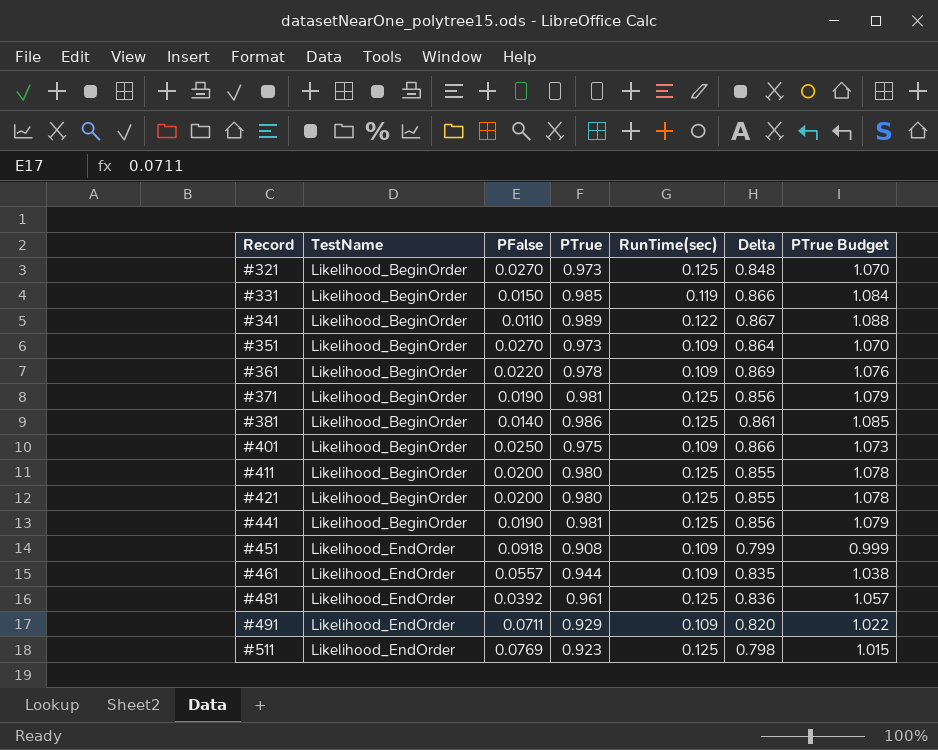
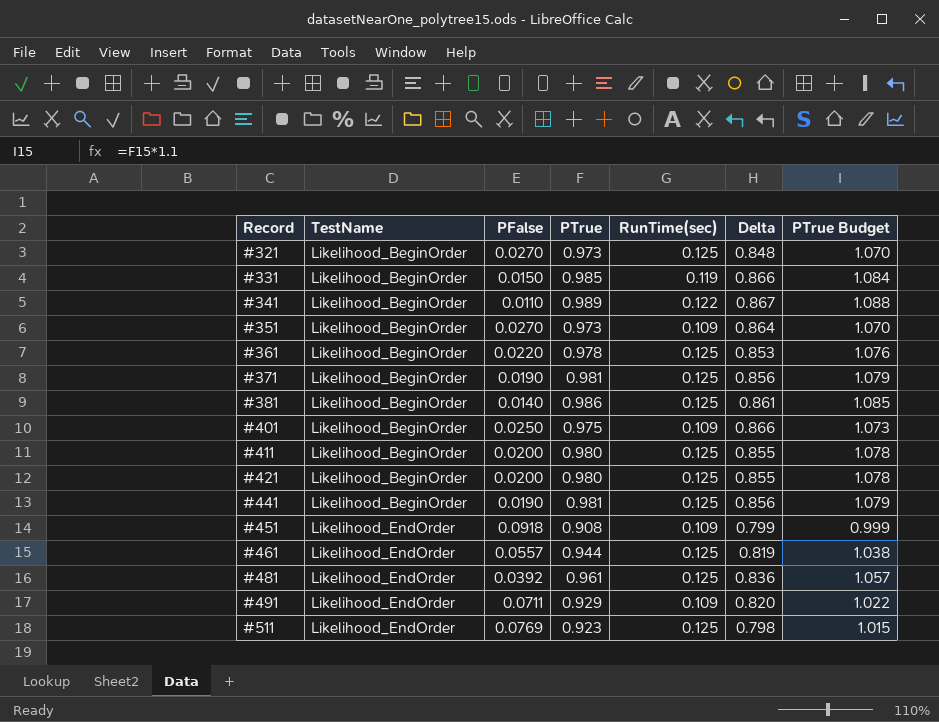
#361 | RunTime(sec): 0.109 -> 0.125
#361 | Delta: 0.869 -> 0.853
#461 | RunTime(sec): 0.109 -> 0.125
#461 | Delta: 0.835 -> 0.819

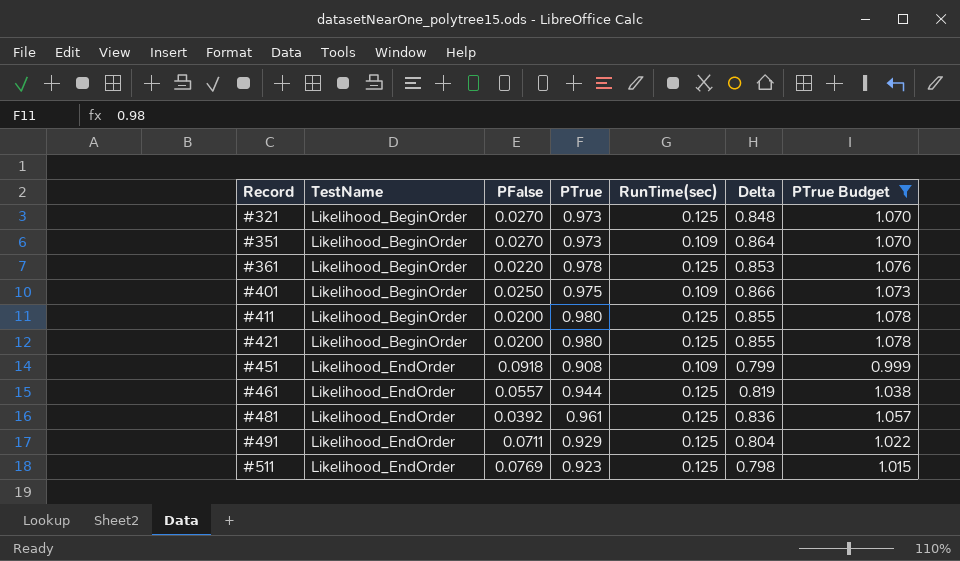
filter: none -> PTrue Budget <= 1.078
#491 | RunTime(sec): 0.109 -> 0.125
#491 | Delta: 0.820 -> 0.804

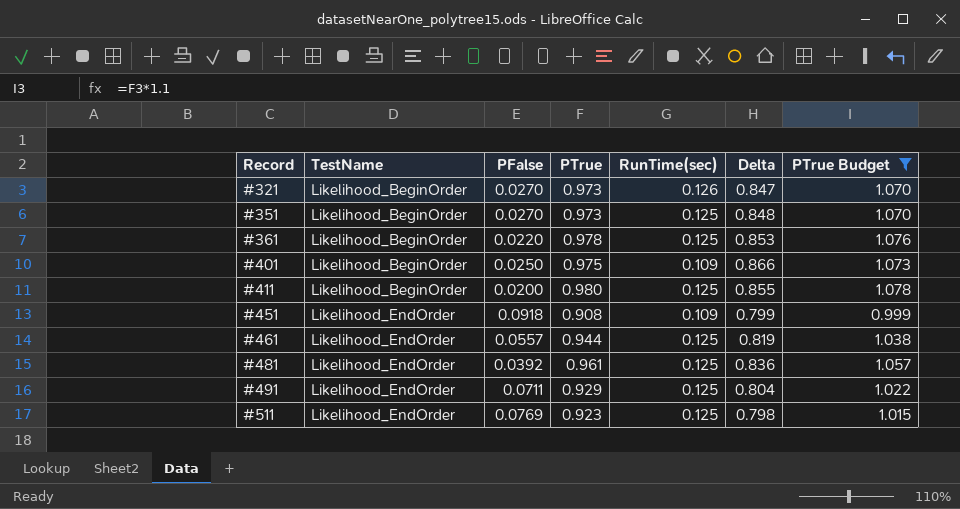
row #421: Likelihood_BeginOrder | 0.0200 | 0.980 | 0.125 | 0.855 | 1.078 -> none
#321 | RunTime(sec): 0.125 -> 0.126
#321 | Delta: 0.848 -> 0.847
#351 | RunTime(sec): 0.109 -> 0.125
#351 | Delta: 0.864 -> 0.848

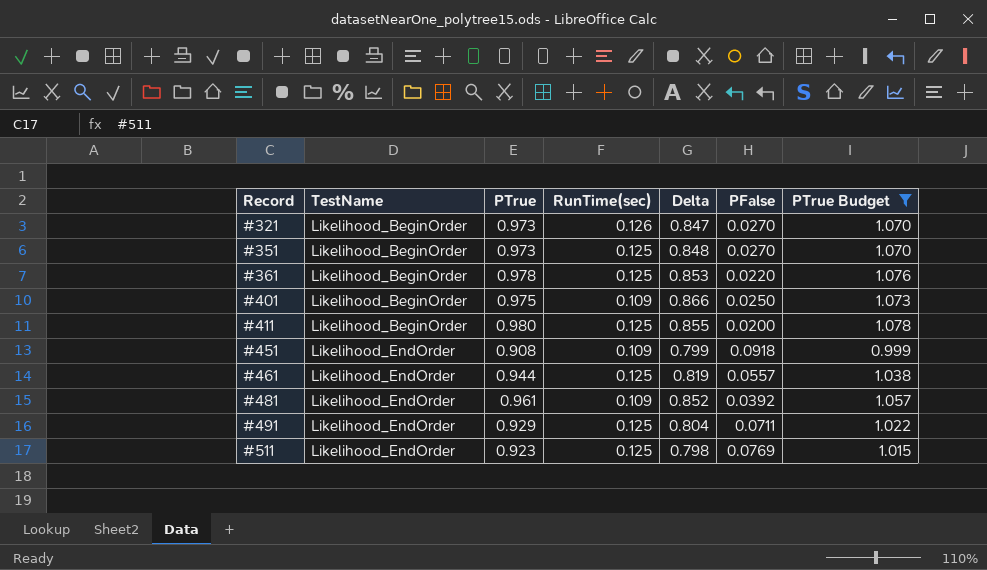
column PFalse | position: 3 -> 6
#481 | RunTime(sec): 0.125 -> 0.109
#481 | Delta: 0.836 -> 0.852

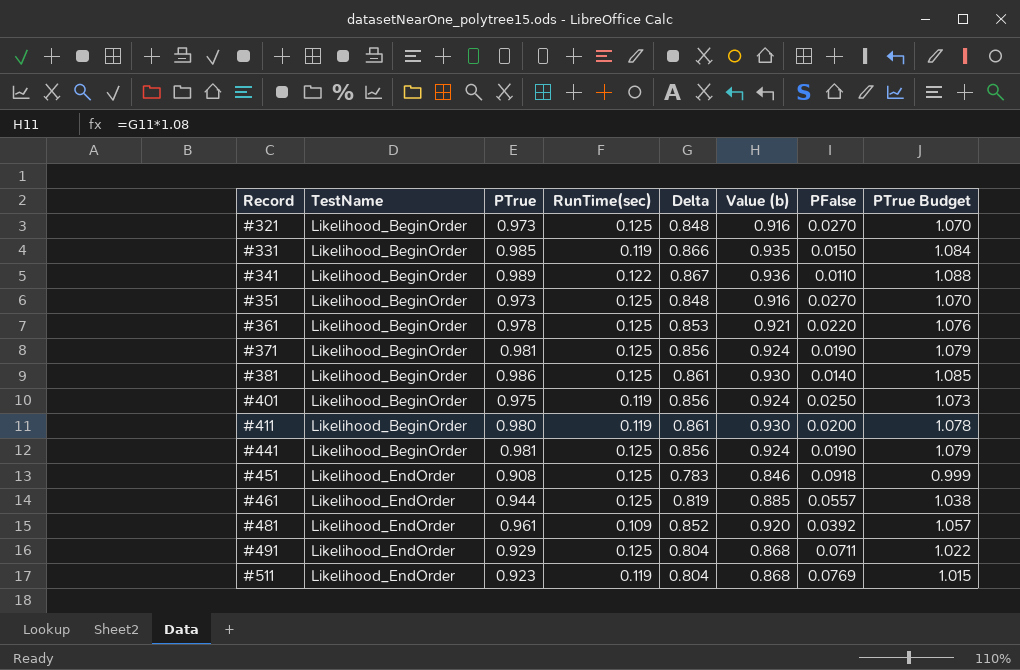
filter: PTrue Budget <= 1.078 -> none
column Value (b) | formula: none -> [Delta] * 1.08
#321 | RunTime(sec): 0.126 -> 0.125
#321 | Delta: 0.847 -> 0.848
#401 | RunTime(sec): 0.109 -> 0.119
#401 | Delta: 0.866 -> 0.856
#411 | RunTime(sec): 0.125 -> 0.119
#411 | Delta: 0.855 -> 0.861
#451 | RunTime(sec): 0.109 -> 0.125
#451 | Delta: 0.799 -> 0.783
#511 | RunTime(sec): 0.125 -> 0.119
#511 | Delta: 0.798 -> 0.804

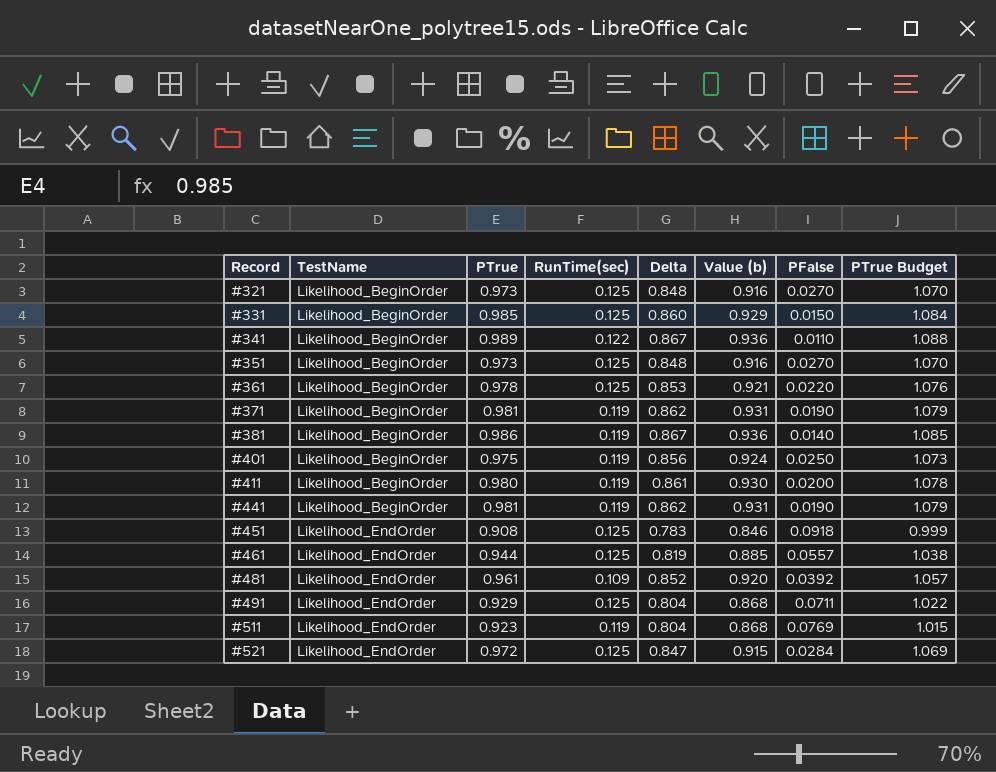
#331 | RunTime(sec): 0.119 -> 0.125
#331 | Delta: 0.866 -> 0.860
#331 | Value (b): 0.935 -> 0.929
#371 | RunTime(sec): 0.125 -> 0.119
#371 | Delta: 0.856 -> 0.862
#371 | Value (b): 0.924 -> 0.931
#381 | RunTime(sec): 0.125 -> 0.119
#381 | Delta: 0.861 -> 0.867
#381 | Value (b): 0.930 -> 0.936
#441 | RunTime(sec): 0.125 -> 0.119
#441 | Delta: 0.856 -> 0.862
#441 | Value (b): 0.924 -> 0.931
row #521: none -> Likelihood_EndOrder | 0.972 | 0.125 | 0.847 | 0.915 | 0.0284 | 1.069

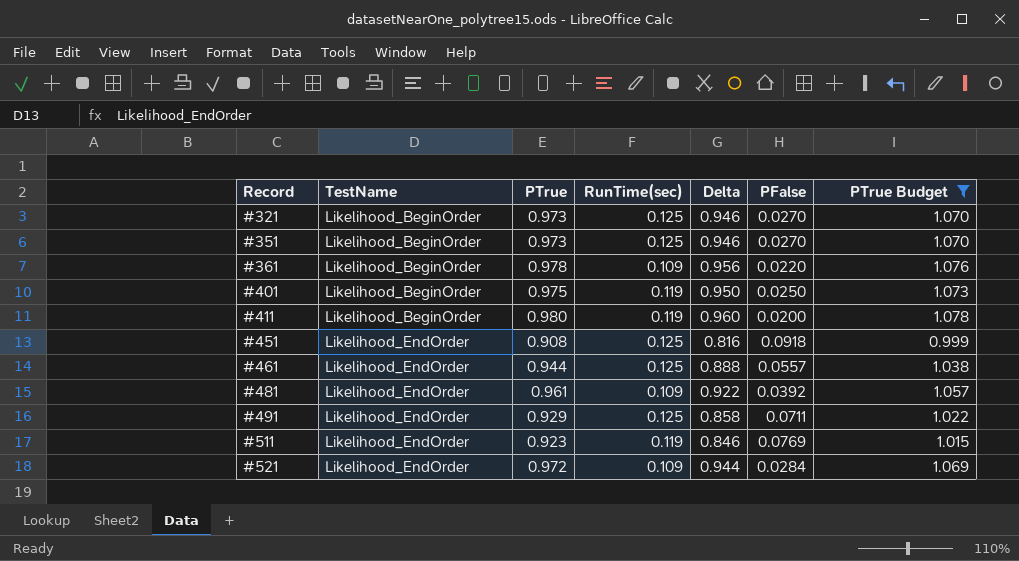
filter: none -> PTrue Budget <= 1.078
column Value (b) | formula: [Delta] * 1.08 -> none
column Delta | formula: [PTrue] - [RunTime(sec)] -> [PTrue] - [PFalse]
#361 | RunTime(sec): 0.125 -> 0.109
#521 | RunTime(sec): 0.125 -> 0.109

